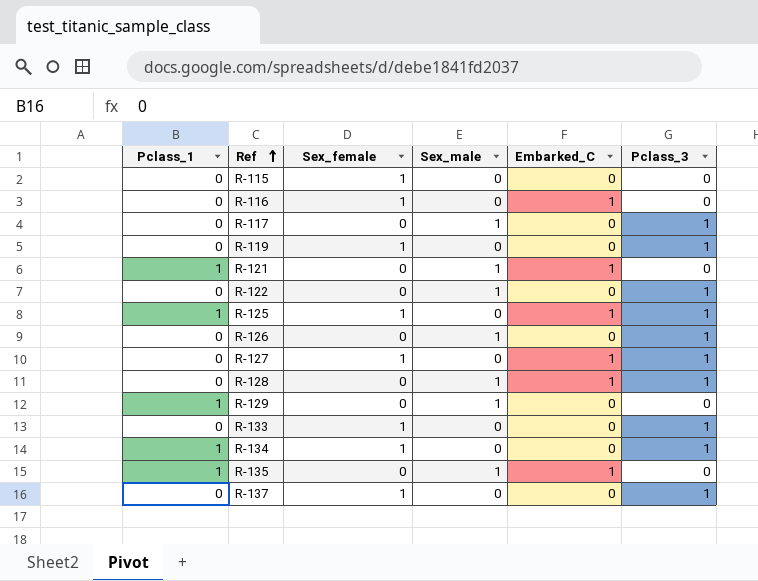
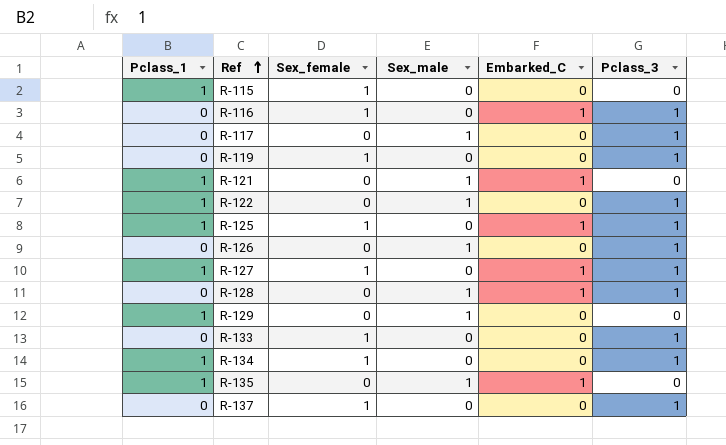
R-115 | Pclass_1: 0 -> 1
R-116 | Pclass_3: 0 -> 1
R-122 | Pclass_1: 0 -> 1
R-127 | Pclass_1: 0 -> 1

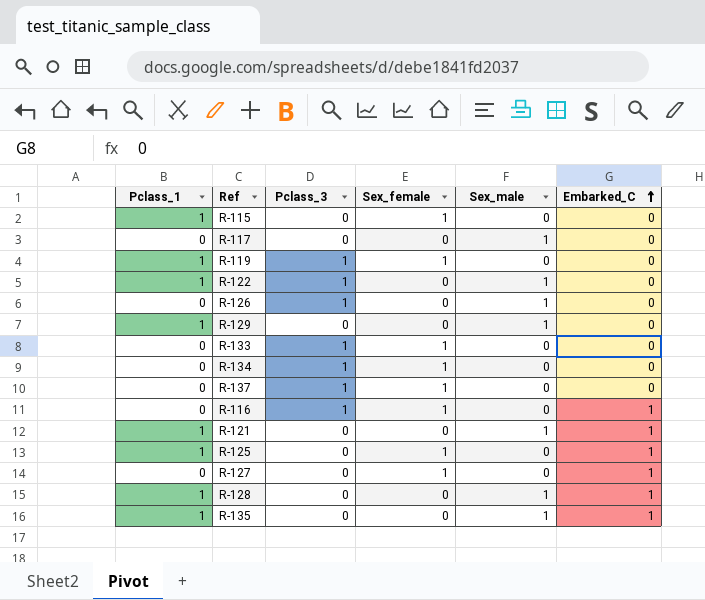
row order: Ref ascending -> Embarked_C ascending
column Pclass_3 | position: 6 -> 3
R-117 | Pclass_3: 1 -> 0
R-119 | Pclass_1: 0 -> 1
R-134 | Pclass_1: 1 -> 0
R-125 | Pclass_3: 1 -> 0
R-127 | Pclass_1: 1 -> 0
R-127 | Pclass_3: 1 -> 0
R-128 | Pclass_1: 0 -> 1
R-128 | Pclass_3: 1 -> 0

